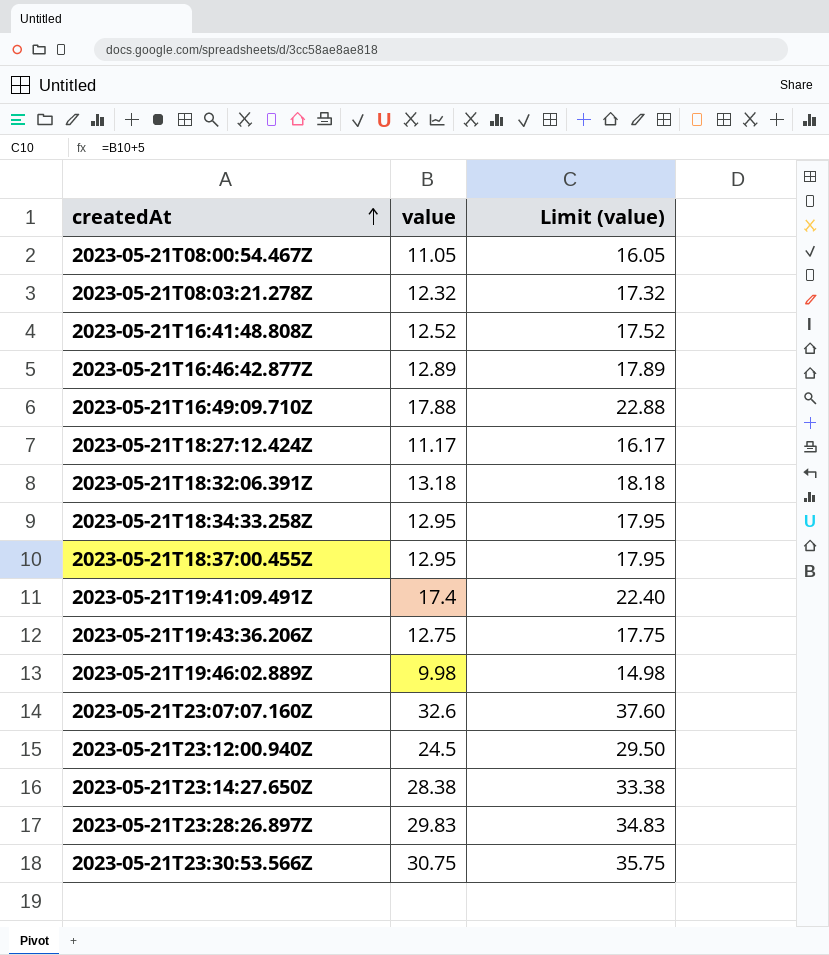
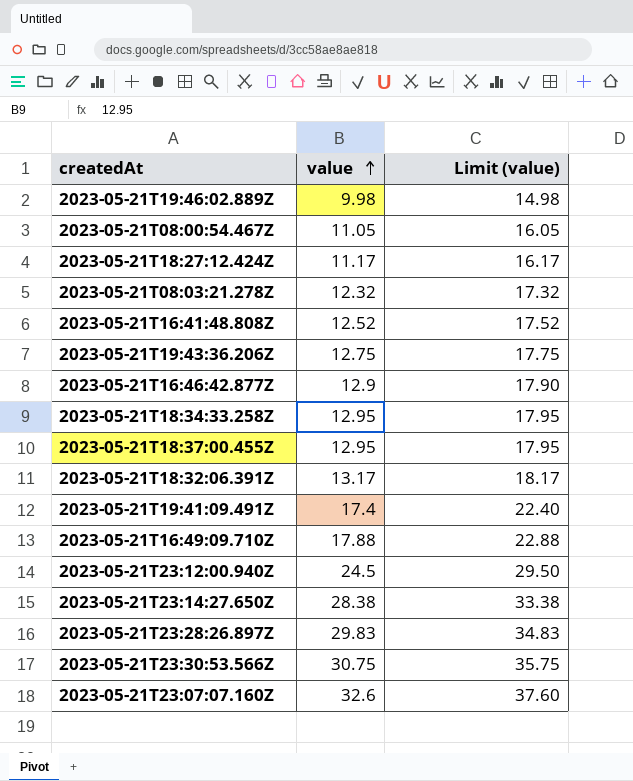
row order: createdAt ascending -> value ascending
2023-05-21T16:46:42.877Z | value: 12.89 -> 12.9
2023-05-21T16:46:42.877Z | Limit (value): 17.89 -> 17.90
2023-05-21T18:32:06.391Z | value: 13.18 -> 13.17
2023-05-21T18:32:06.391Z | Limit (value): 18.18 -> 18.17

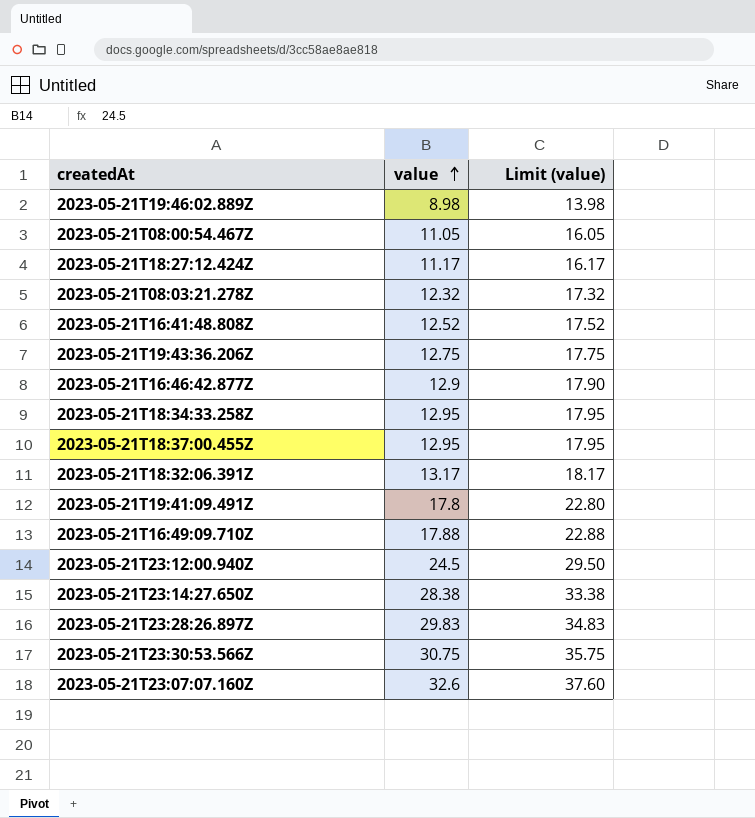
2023-05-21T19:46:02.889Z | value: 9.98 -> 8.98
2023-05-21T19:46:02.889Z | Limit (value): 14.98 -> 13.98
2023-05-21T19:41:09.491Z | value: 17.4 -> 17.8
2023-05-21T19:41:09.491Z | Limit (value): 22.40 -> 22.80

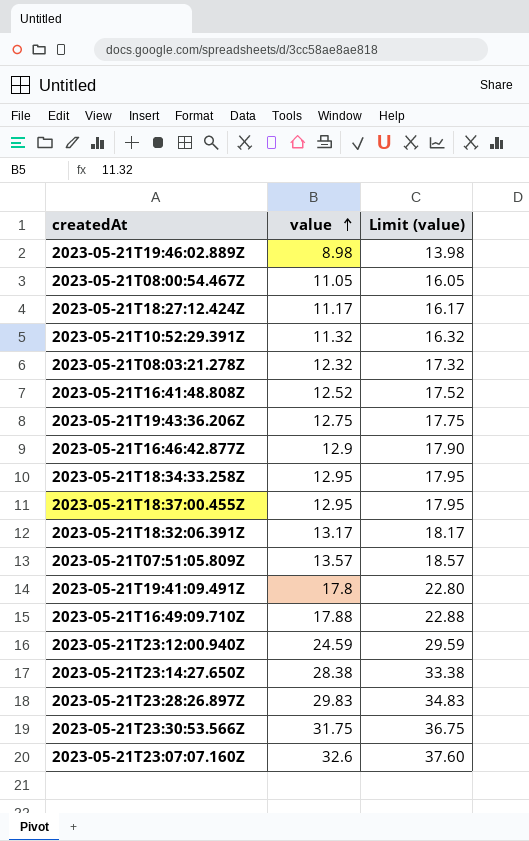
row 2023-05-21T10:52:29.391Z: none -> 11.32 | 16.32
row 2023-05-21T07:51:05.809Z: none -> 13.57 | 18.57
2023-05-21T23:12:00.940Z | value: 24.5 -> 24.59
2023-05-21T23:12:00.940Z | Limit (value): 29.50 -> 29.59
2023-05-21T23:30:53.566Z | value: 30.75 -> 31.75
2023-05-21T23:30:53.566Z | Limit (value): 35.75 -> 36.75

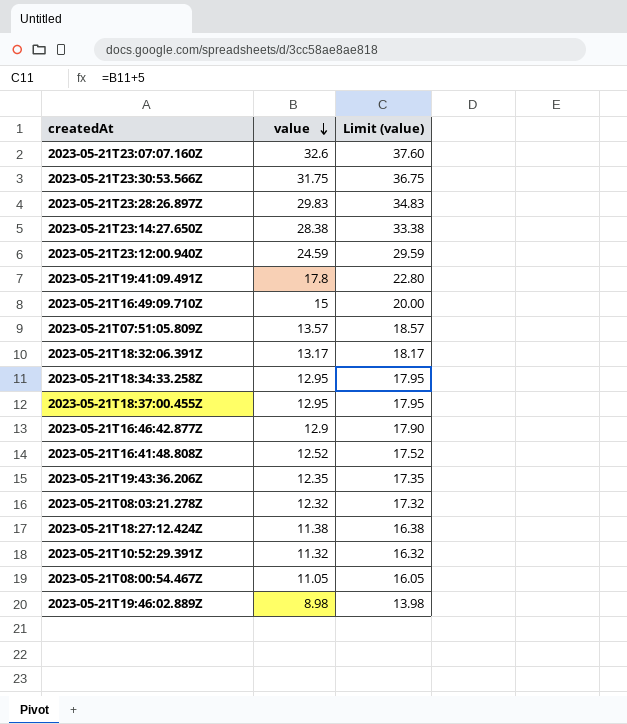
row order: value ascending -> value descending
2023-05-21T16:49:09.710Z | value: 17.88 -> 15
2023-05-21T16:49:09.710Z | Limit (value): 22.88 -> 20.00
2023-05-21T19:43:36.206Z | value: 12.75 -> 12.35
2023-05-21T19:43:36.206Z | Limit (value): 17.75 -> 17.35
2023-05-21T18:27:12.424Z | value: 11.17 -> 11.38
2023-05-21T18:27:12.424Z | Limit (value): 16.17 -> 16.38

